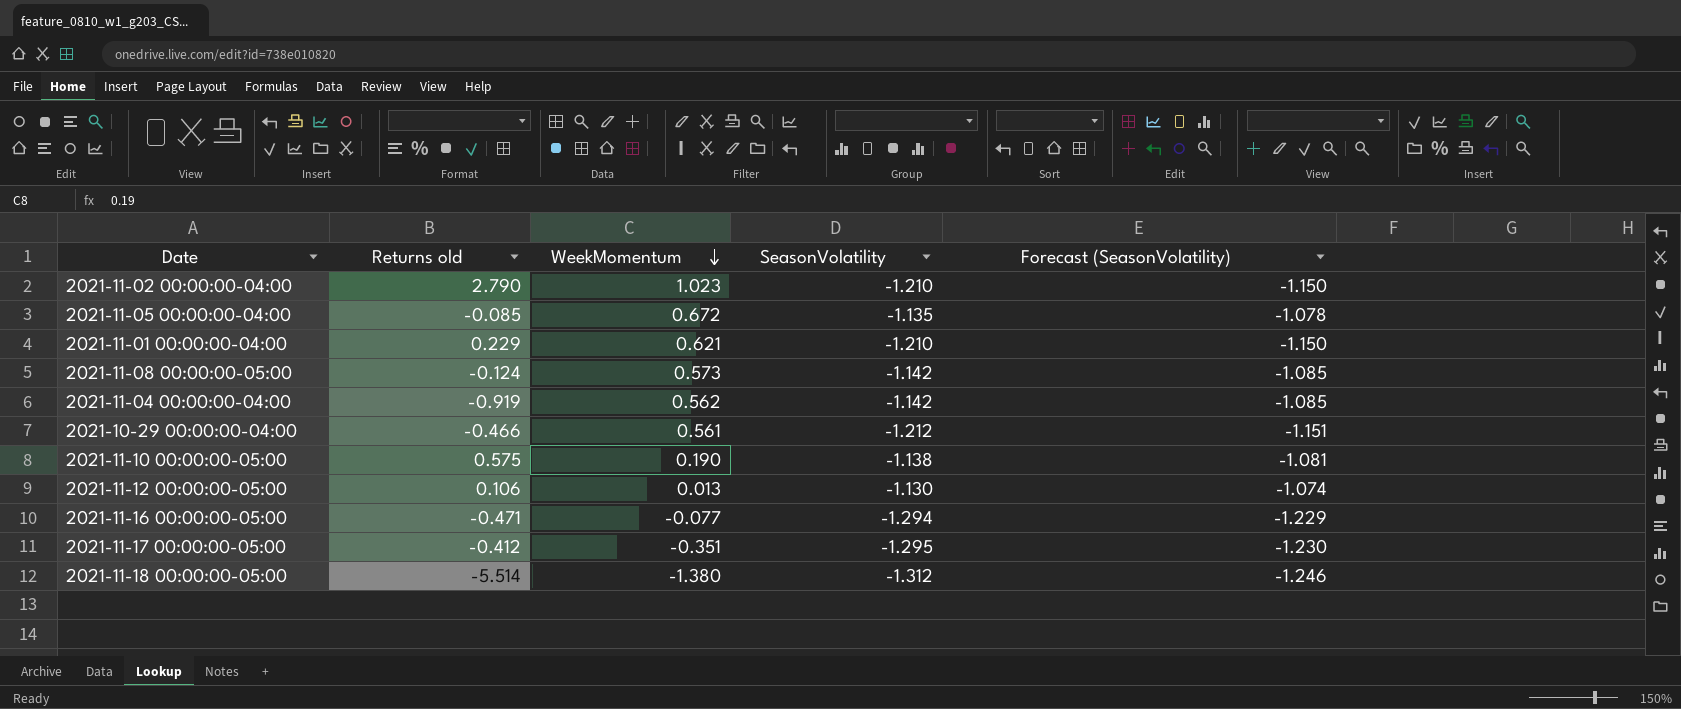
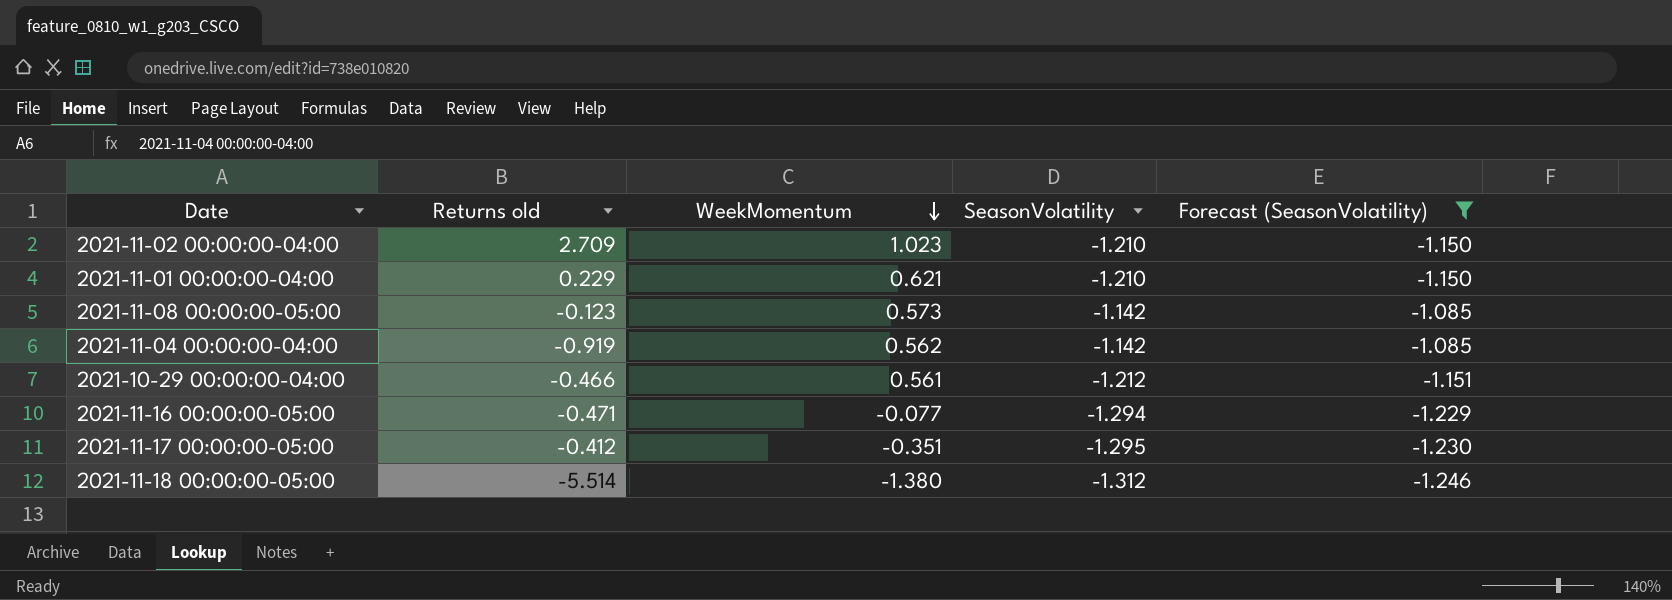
filter: none -> Forecast (SeasonVolatility) <= -1.085
2021-11-02 00:00:00-04:00 | Returns old: 2.790 -> 2.709
2021-11-08 00:00:00-05:00 | Returns old: -0.124 -> -0.123

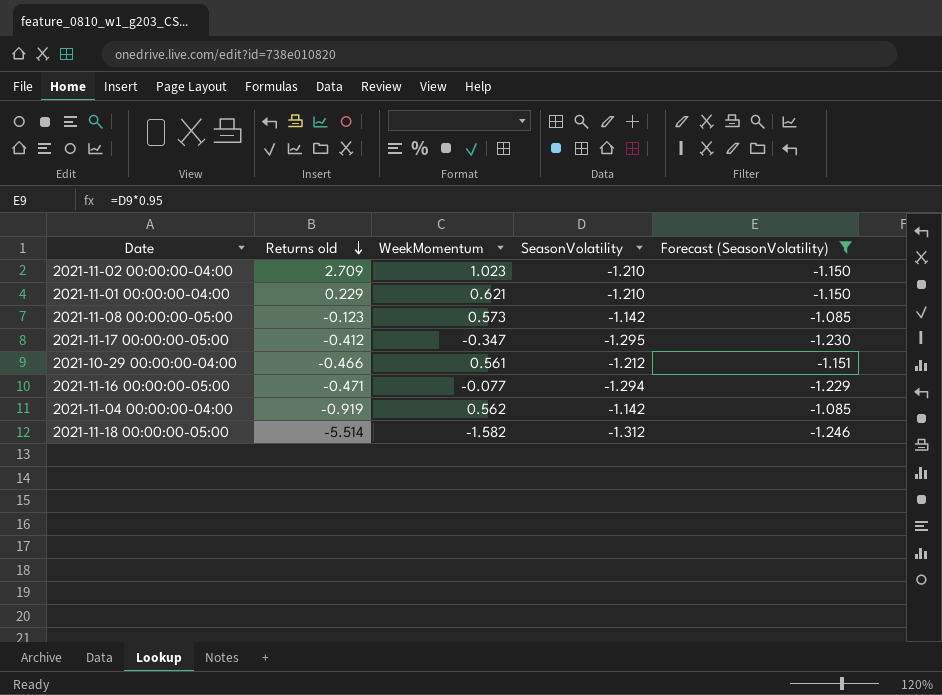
row order: WeekMomentum descending -> Returns old descending
2021-11-17 00:00:00-05:00 | WeekMomentum: -0.351 -> -0.347
2021-11-18 00:00:00-05:00 | WeekMomentum: -1.380 -> -1.582

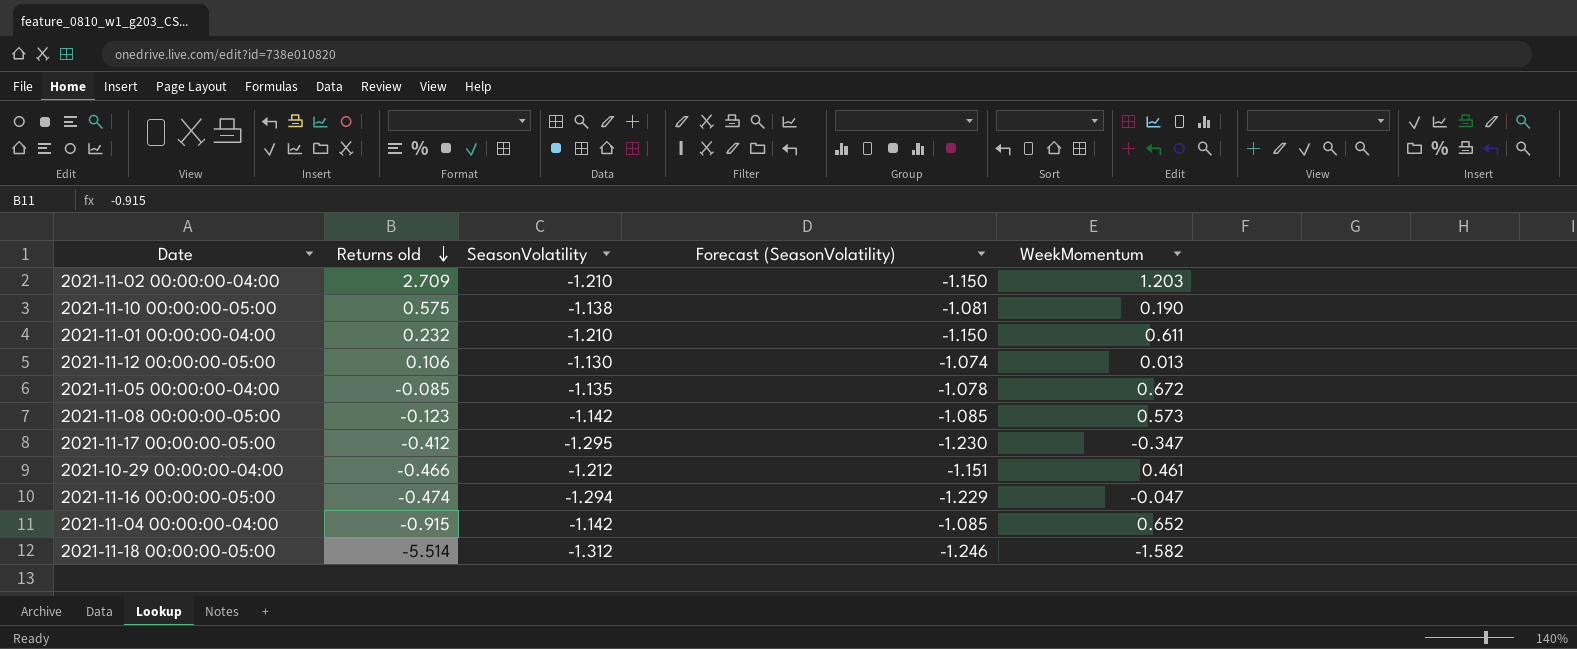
filter: Forecast (SeasonVolatility) <= -1.085 -> none
column WeekMomentum | position: 3 -> 5
2021-11-02 00:00:00-04:00 | WeekMomentum: 1.023 -> 1.203
2021-11-01 00:00:00-04:00 | Returns old: 0.229 -> 0.232
2021-11-01 00:00:00-04:00 | WeekMomentum: 0.621 -> 0.611
2021-10-29 00:00:00-04:00 | WeekMomentum: 0.561 -> 0.461
2021-11-16 00:00:00-05:00 | Returns old: -0.471 -> -0.474
2021-11-16 00:00:00-05:00 | WeekMomentum: -0.077 -> -0.047
2021-11-04 00:00:00-04:00 | Returns old: -0.919 -> -0.915
2021-11-04 00:00:00-04:00 | WeekMomentum: 0.562 -> 0.652

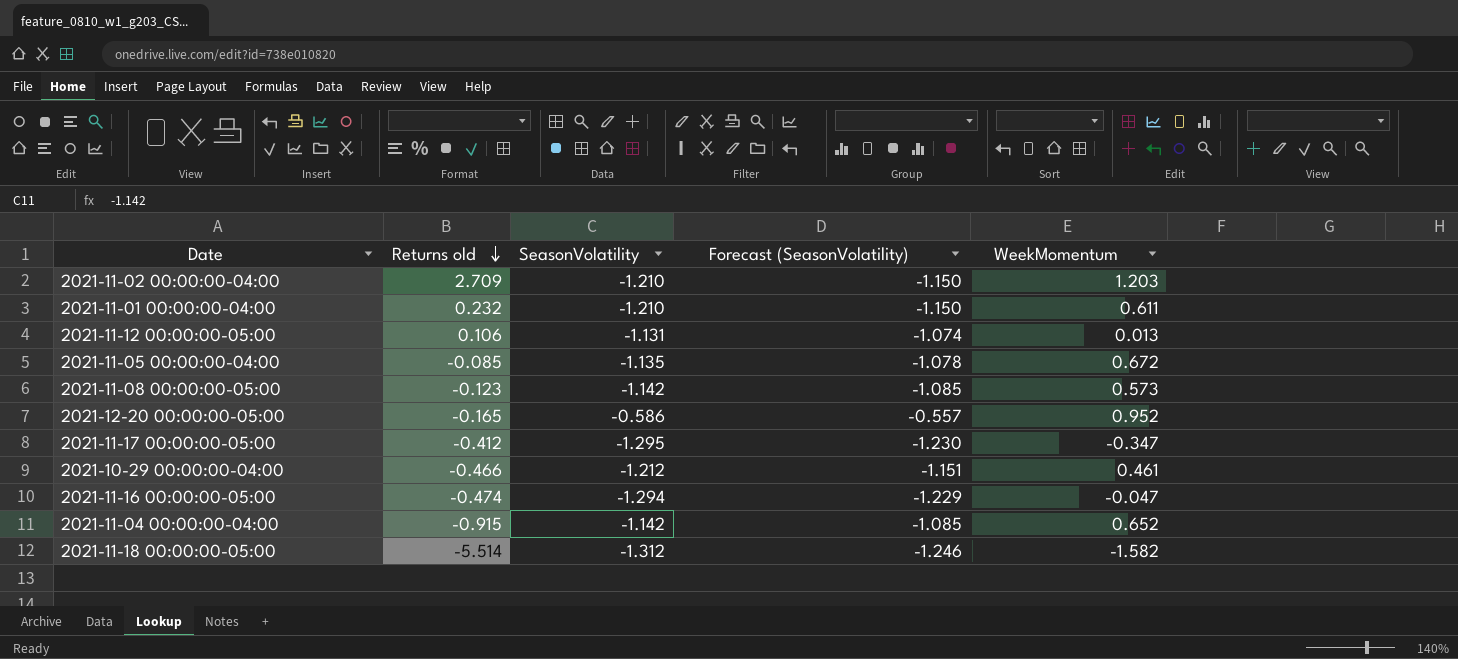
row 2021-11-10 00:00:00-05:00: 0.575 | -1.138 | -1.081 | 0.190 -> none
2021-11-12 00:00:00-05:00 | SeasonVolatility: -1.130 -> -1.131
row 2021-12-20 00:00:00-05:00: none -> -0.165 | -0.586 | -0.557 | 0.952

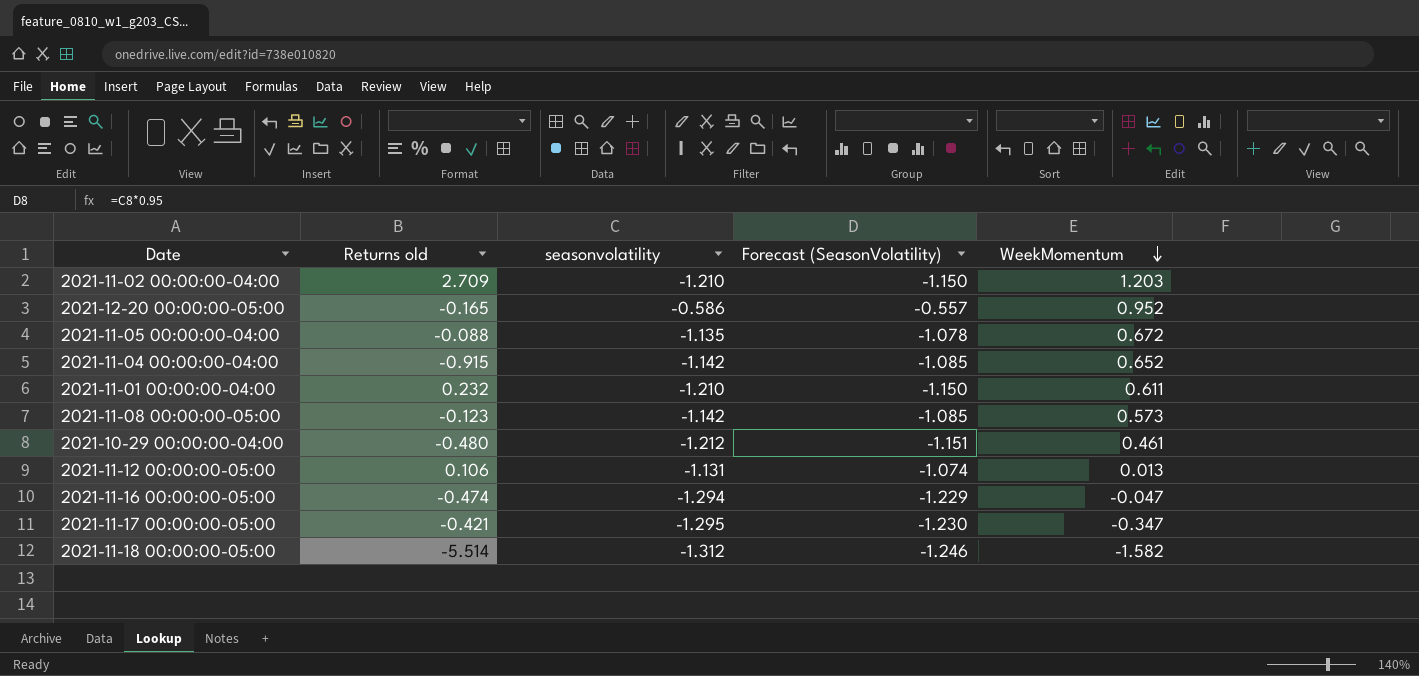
row order: Returns old descending -> WeekMomentum descending
column name: SeasonVolatility -> seasonvolatility
2021-11-05 00:00:00-04:00 | Returns old: -0.085 -> -0.088
2021-10-29 00:00:00-04:00 | Returns old: -0.466 -> -0.480
2021-11-17 00:00:00-05:00 | Returns old: -0.412 -> -0.421

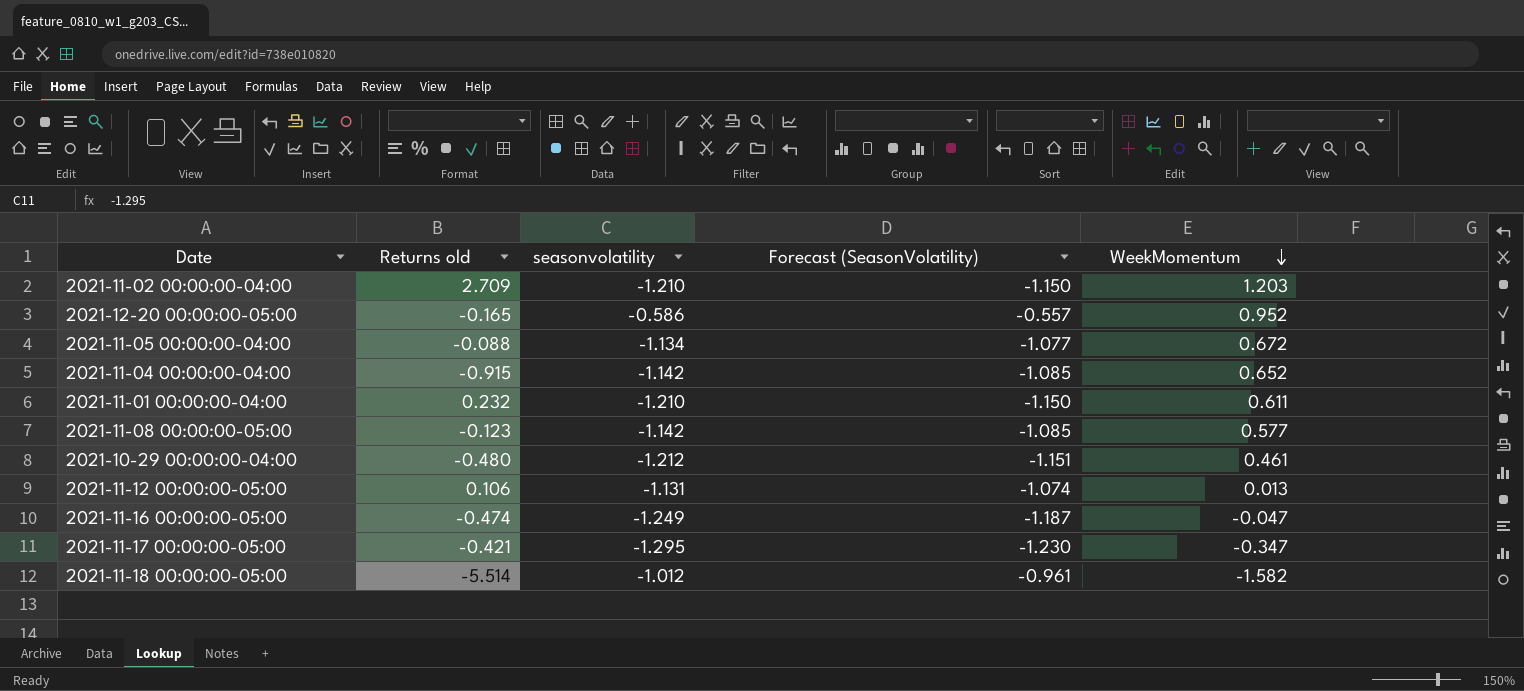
2021-11-05 00:00:00-04:00 | seasonvolatility: -1.135 -> -1.134
2021-11-05 00:00:00-04:00 | Forecast (SeasonVolatility): -1.078 -> -1.077
2021-11-08 00:00:00-05:00 | WeekMomentum: 0.573 -> 0.577
2021-11-16 00:00:00-05:00 | seasonvolatility: -1.294 -> -1.249
2021-11-16 00:00:00-05:00 | Forecast (SeasonVolatility): -1.229 -> -1.187
2021-11-18 00:00:00-05:00 | seasonvolatility: -1.312 -> -1.012
2021-11-18 00:00:00-05:00 | Forecast (SeasonVolatility): -1.246 -> -0.961

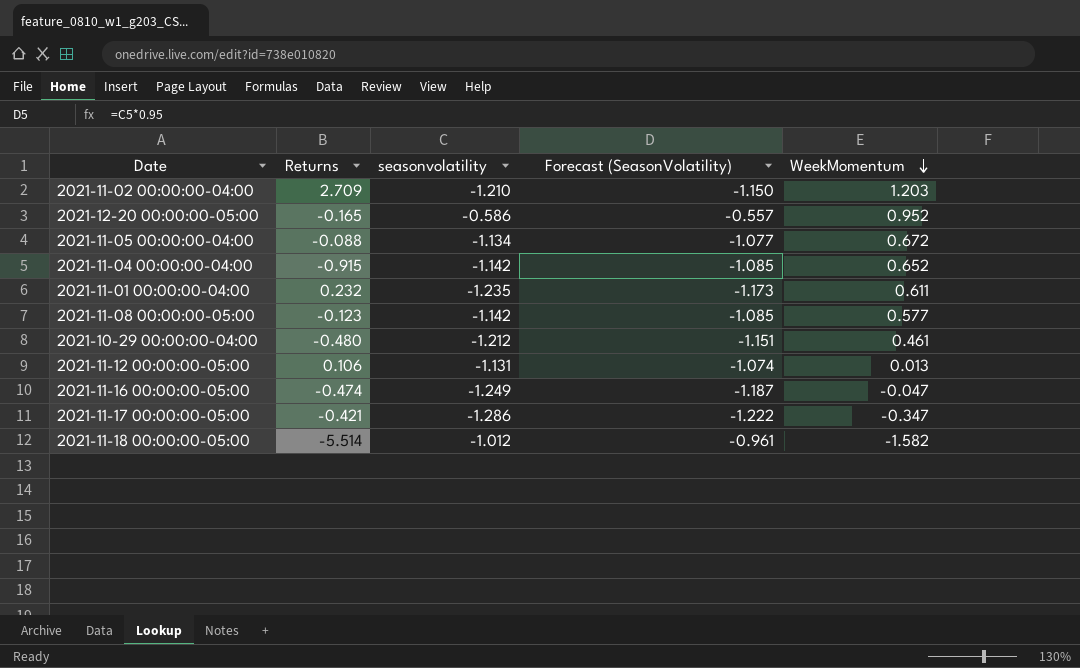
column name: Returns old -> Returns
2021-11-01 00:00:00-04:00 | seasonvolatility: -1.210 -> -1.235
2021-11-01 00:00:00-04:00 | Forecast (SeasonVolatility): -1.150 -> -1.173
2021-11-17 00:00:00-05:00 | seasonvolatility: -1.295 -> -1.286
2021-11-17 00:00:00-05:00 | Forecast (SeasonVolatility): -1.230 -> -1.222

